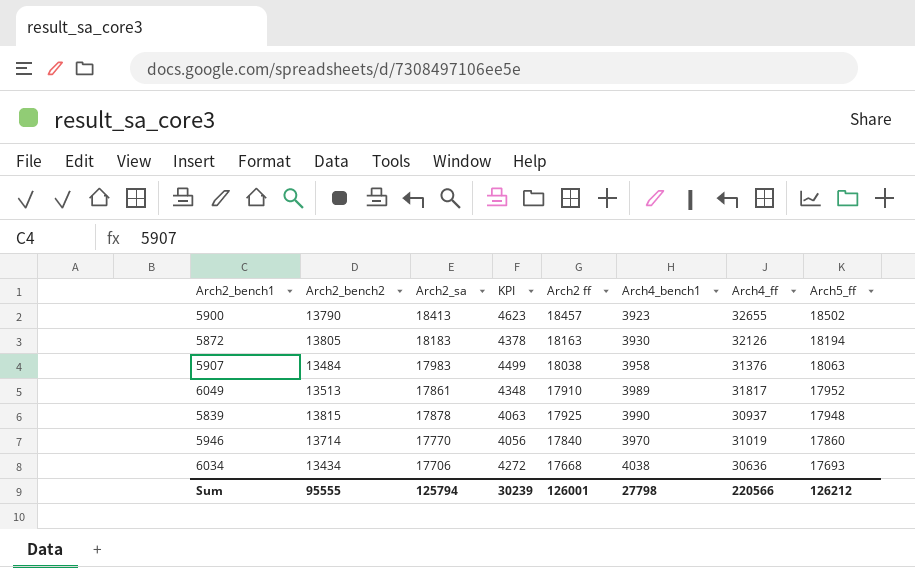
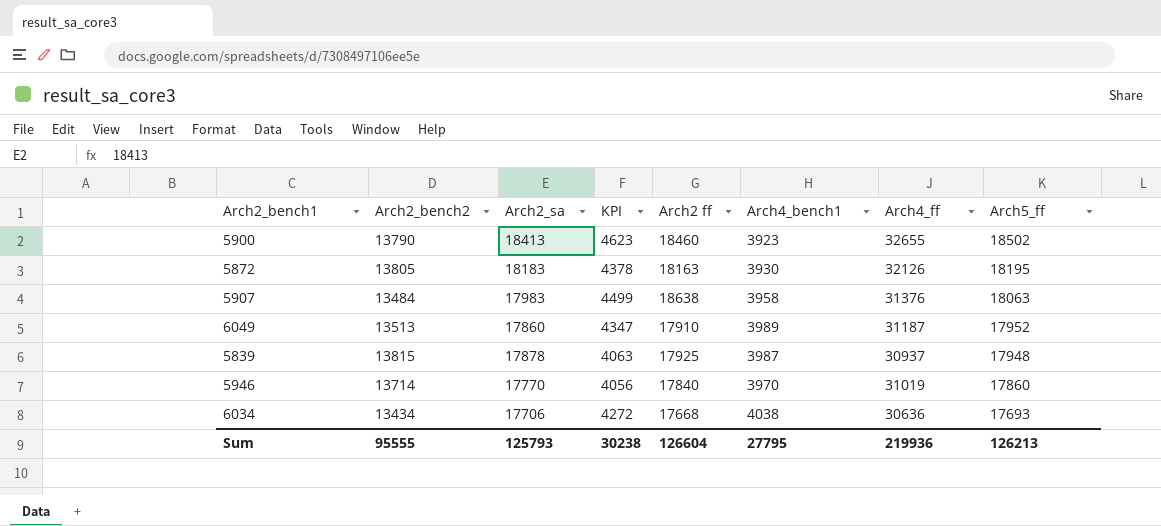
5900 | Arch2 ff: 18457 -> 18460
5872 | Arch5_ff: 18194 -> 18195
5907 | Arch2 ff: 18038 -> 18638
6049 | Arch2_sa: 17861 -> 17860
6049 | KPI: 4348 -> 4347
6049 | Arch4_ff: 31817 -> 31187
5839 | Arch4_bench1: 3990 -> 3987
Sum | Arch2_sa: 125794 -> 125793
Sum | KPI: 30239 -> 30238
Sum | Arch2 ff: 126001 -> 126604
Sum | Arch4_bench1: 27798 -> 27795
Sum | Arch4_ff: 220566 -> 219936
Sum | Arch5_ff: 126212 -> 126213

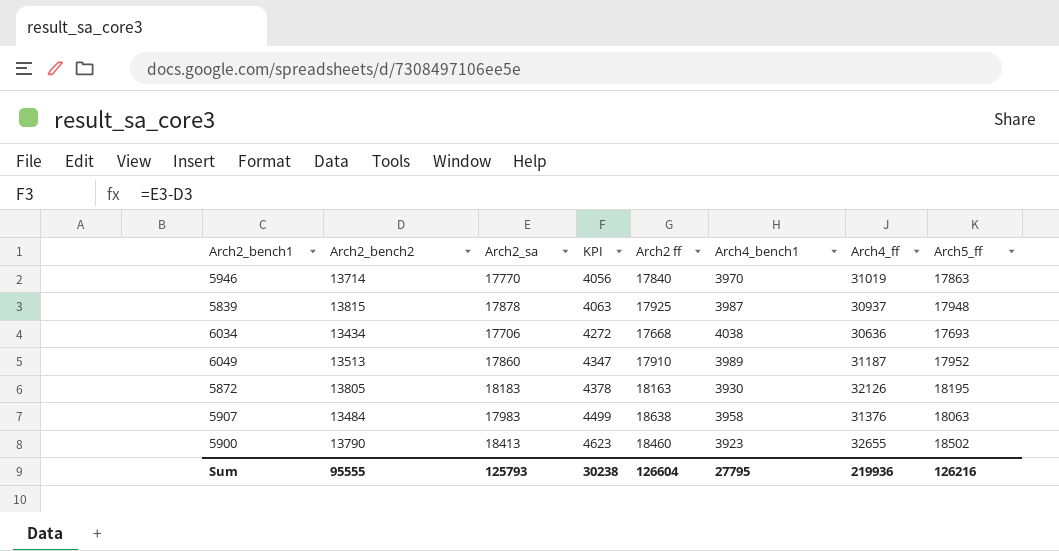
row order: Arch5_ff descending -> KPI ascending
5946 | Arch5_ff: 17860 -> 17863
Sum | Arch5_ff: 126213 -> 126216

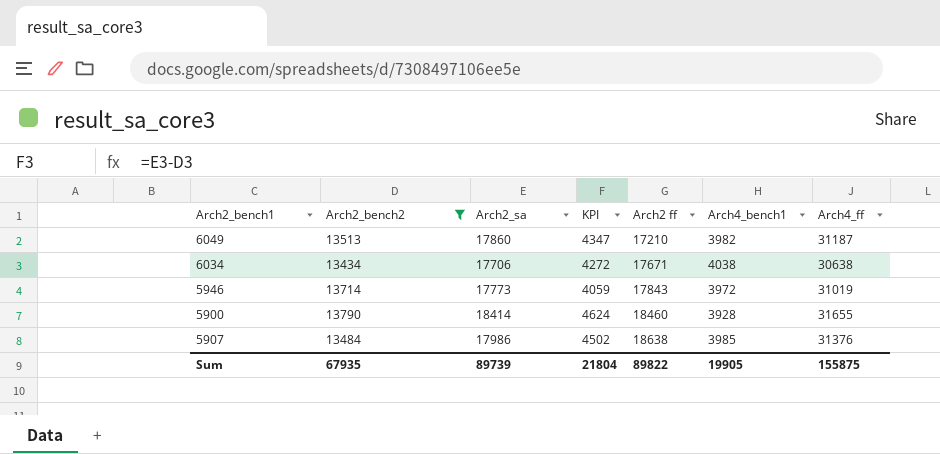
filter: none -> Arch2_bench2 <= 13790
row order: KPI ascending -> Arch2 ff ascending
column Arch5_ff | position: 8 -> none
6049 | Arch2 ff: 17910 -> 17210
6049 | Arch4_bench1: 3989 -> 3982
6034 | Arch2 ff: 17668 -> 17671
6034 | Arch4_ff: 30636 -> 30638
5946 | Arch2_sa: 17770 -> 17773
5946 | KPI: 4056 -> 4059
5946 | Arch2 ff: 17840 -> 17843
5946 | Arch4_bench1: 3970 -> 3972
5900 | Arch2_sa: 18413 -> 18414
5900 | KPI: 4623 -> 4624
5900 | Arch4_bench1: 3923 -> 3928
5900 | Arch4_ff: 32655 -> 31655
5907 | Arch2_sa: 17983 -> 17986
5907 | KPI: 4499 -> 4502
5907 | Arch4_bench1: 3958 -> 3985
Sum | Arch2_bench2: 95555 -> 67935
Sum | Arch2_sa: 125793 -> 89739
Sum | KPI: 30238 -> 21804
Sum | Arch2 ff: 126604 -> 89822
Sum | Arch4_bench1: 27795 -> 19905
Sum | Arch4_ff: 219936 -> 155875

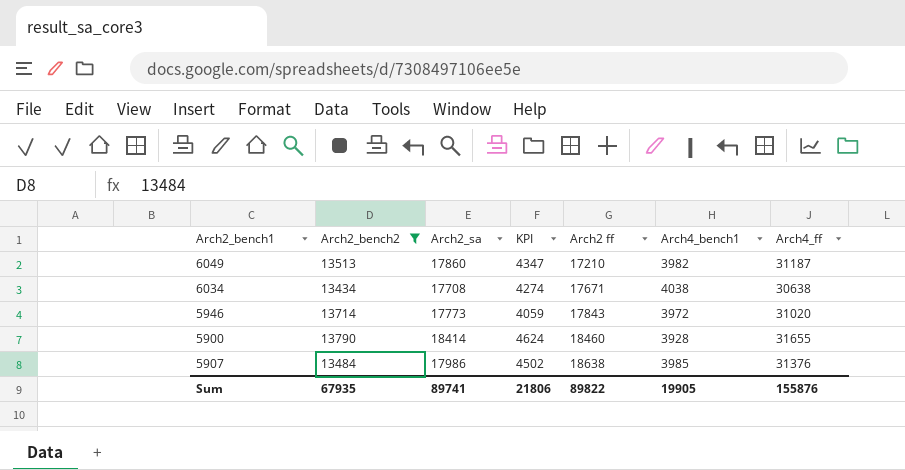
6034 | Arch2_sa: 17706 -> 17708
6034 | KPI: 4272 -> 4274
5946 | Arch4_ff: 31019 -> 31020
Sum | Arch2_sa: 89739 -> 89741
Sum | KPI: 21804 -> 21806
Sum | Arch4_ff: 155875 -> 155876

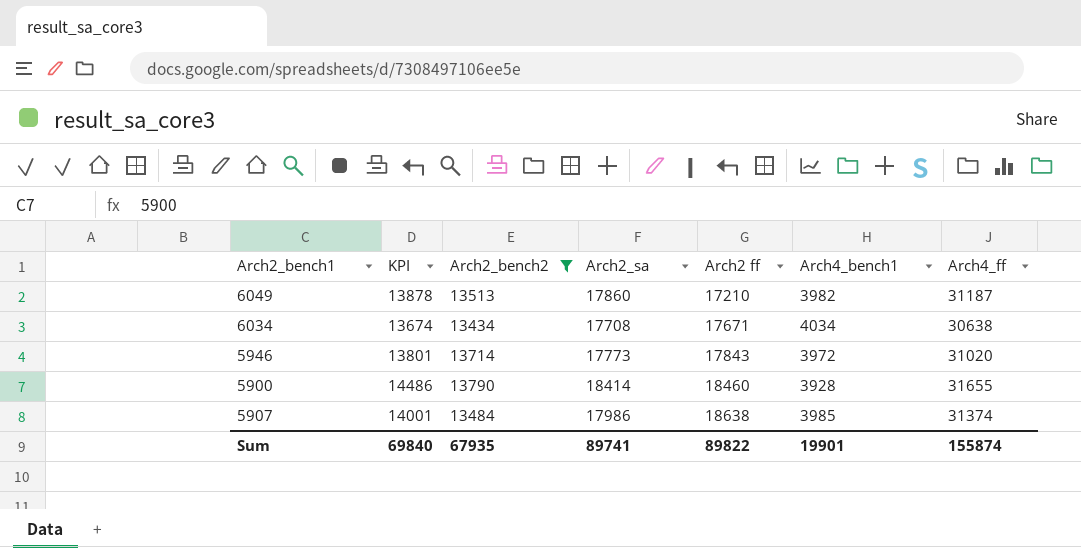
column KPI | formula: [Arch2_sa] - [Arch2_bench2] -> [Arch2_sa] - [Arch4_bench1]
column KPI | position: 4 -> 2
6034 | Arch4_bench1: 4038 -> 4034
5907 | Arch4_ff: 31376 -> 31374
Sum | KPI: 21806 -> 69840
Sum | Arch4_bench1: 19905 -> 19901
Sum | Arch4_ff: 155876 -> 155874

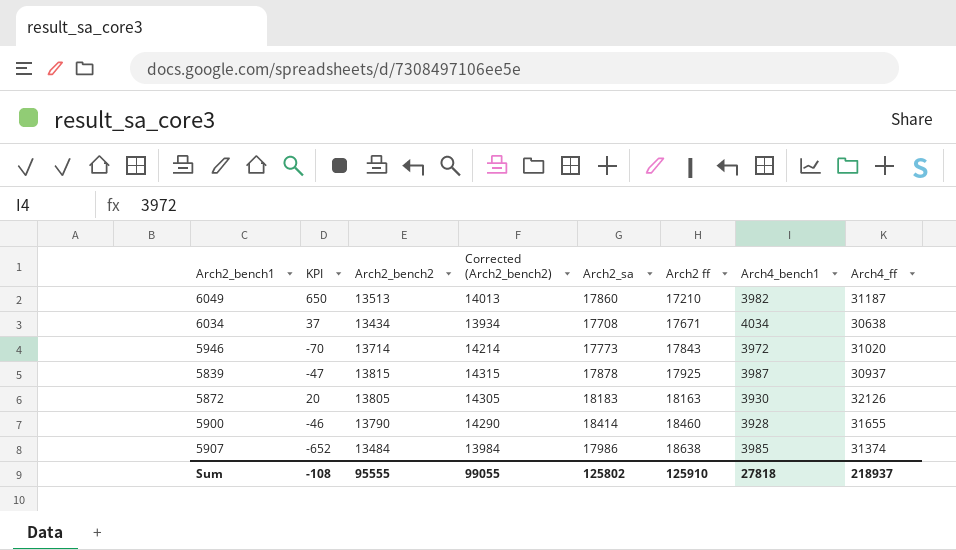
filter: Arch2_bench2 <= 13790 -> none
column KPI | formula: [Arch2_sa] - [Arch4_bench1] -> [Arch2_sa] - [Arch2 ff]
column Corrected (Arch2_bench2) | formula: none -> [Arch2_bench2] + 500
Sum | KPI: 69840 -> -108
Sum | Arch2_bench2: 67935 -> 95555
Sum | Arch2_sa: 89741 -> 125802
Sum | Arch2 ff: 89822 -> 125910
Sum | Arch4_bench1: 19901 -> 27818
Sum | Arch4_ff: 155874 -> 218937

